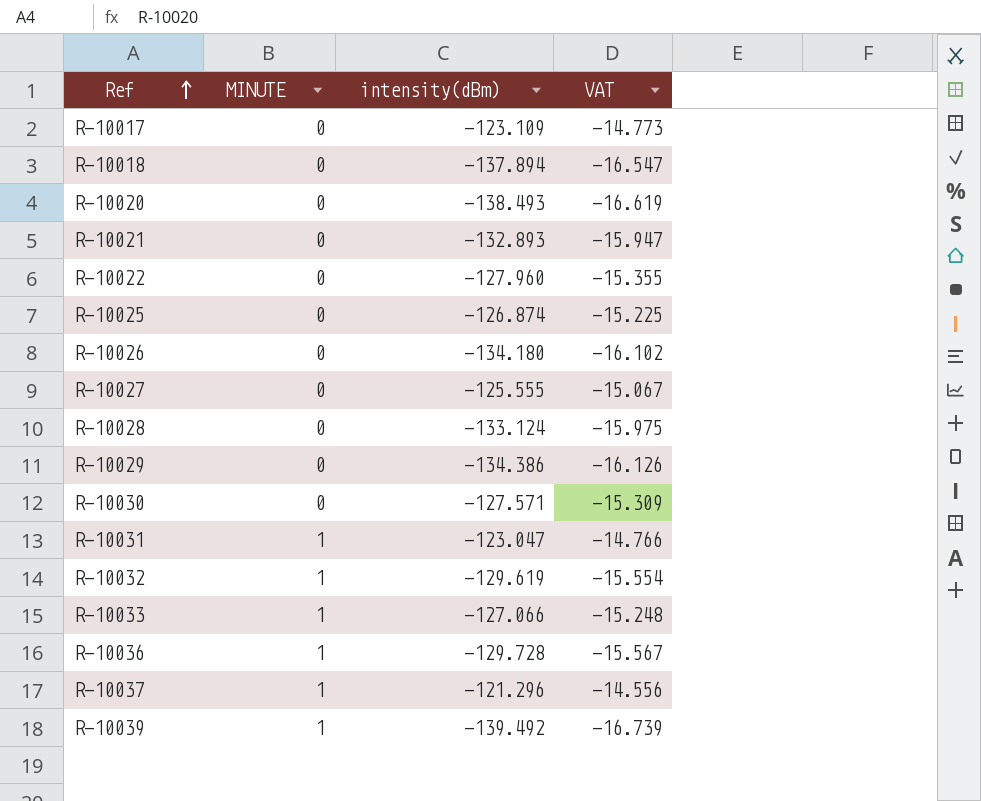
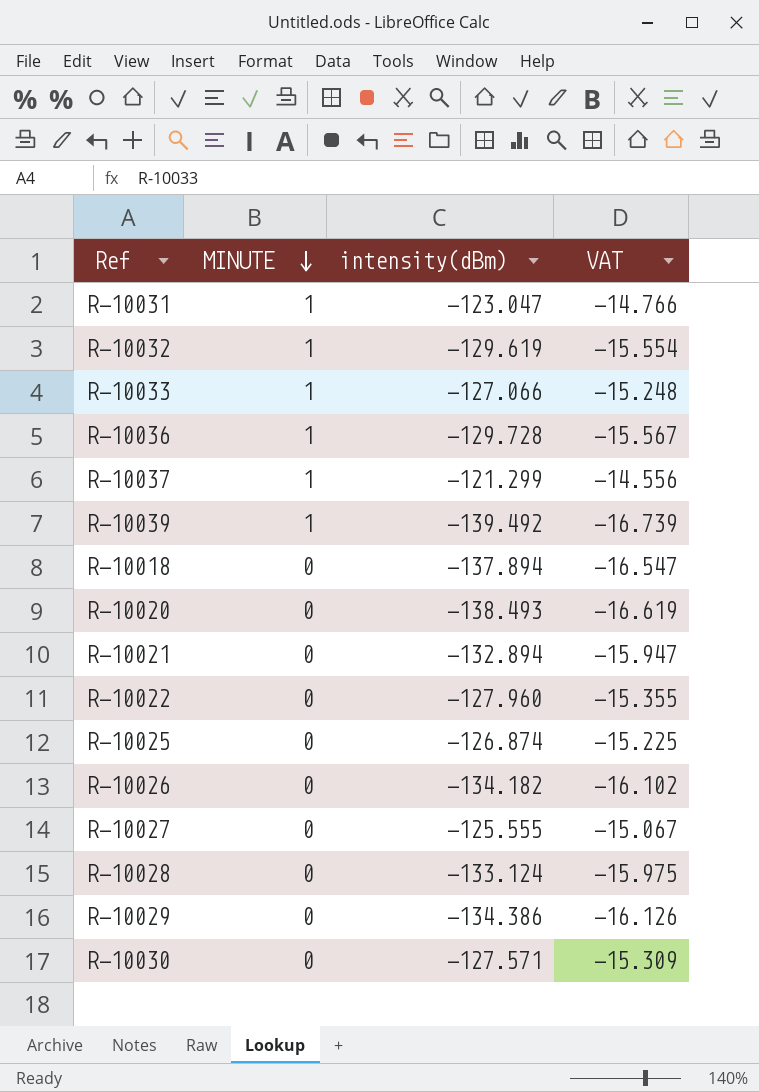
row order: Ref ascending -> MINUTE descending
row R-10017: 0 | -123.109 | -14.773 -> none
R-10037 | intensity(dBm): -121.296 -> -121.299
R-10021 | intensity(dBm): -132.893 -> -132.894
R-10026 | intensity(dBm): -134.180 -> -134.182

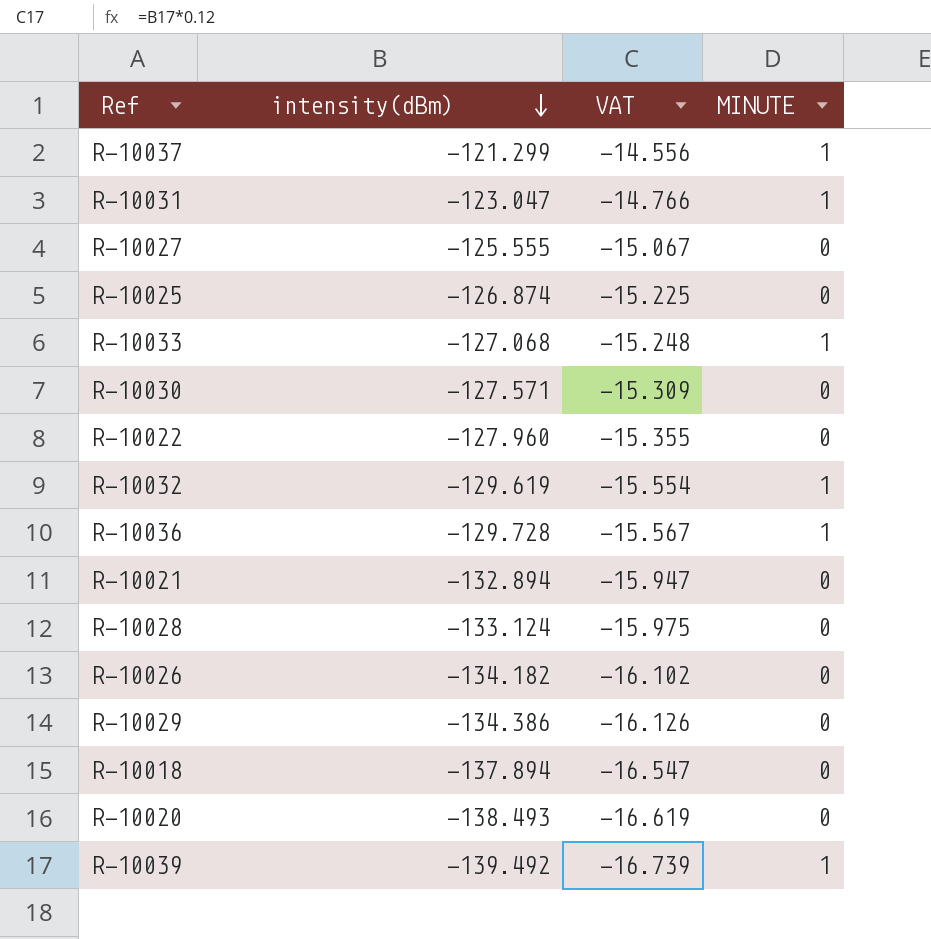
row order: MINUTE descending -> intensity(dBm) descending
column MINUTE | position: 2 -> 4
R-10033 | intensity(dBm): -127.066 -> -127.068

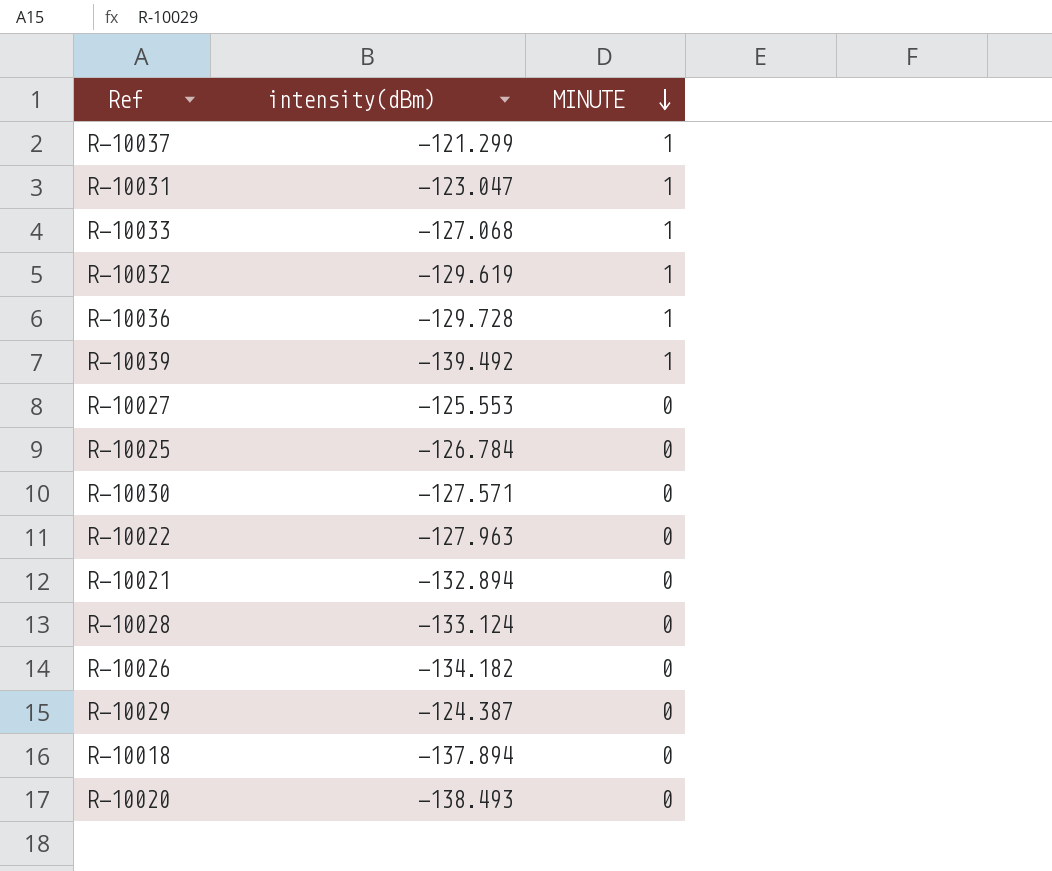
row order: intensity(dBm) descending -> MINUTE descending
column VAT | formula: [intensity(dBm)] * 0.12 -> none
R-10027 | intensity(dBm): -125.555 -> -125.553
R-10025 | intensity(dBm): -126.874 -> -126.784
R-10022 | intensity(dBm): -127.960 -> -127.963
R-10029 | intensity(dBm): -134.386 -> -124.387

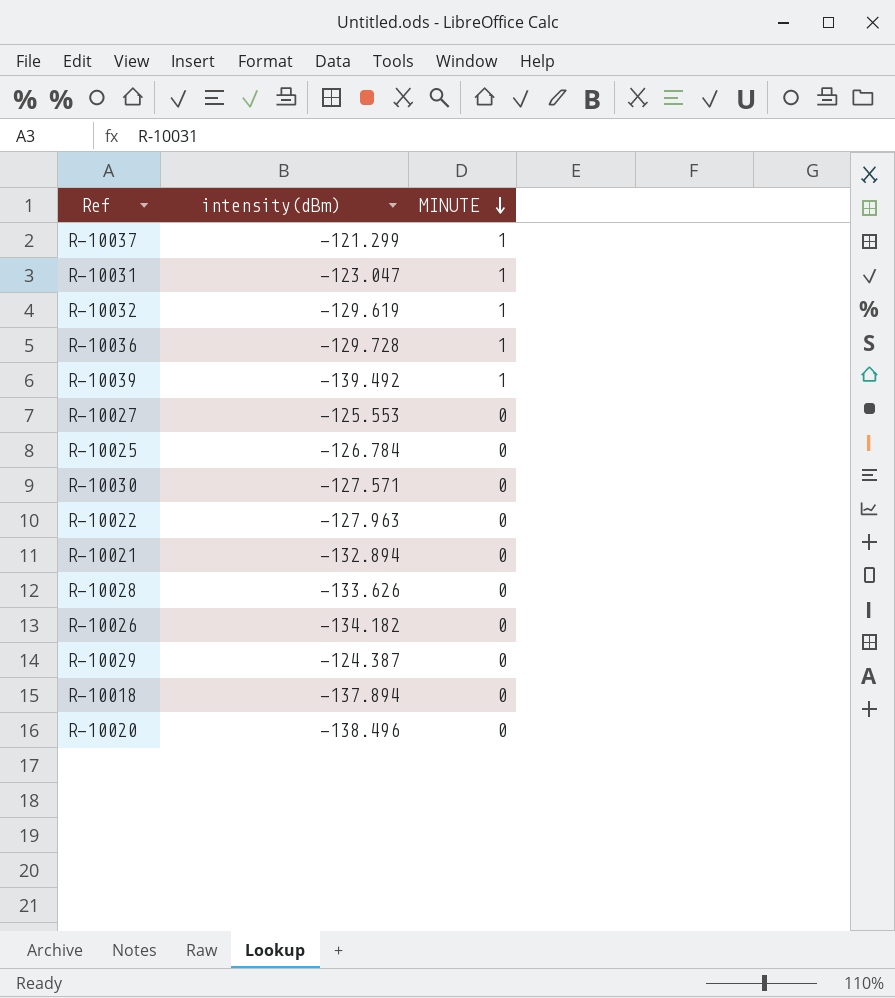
row R-10033: -127.068 | 1 -> none
R-10028 | intensity(dBm): -133.124 -> -133.626
R-10020 | intensity(dBm): -138.493 -> -138.496

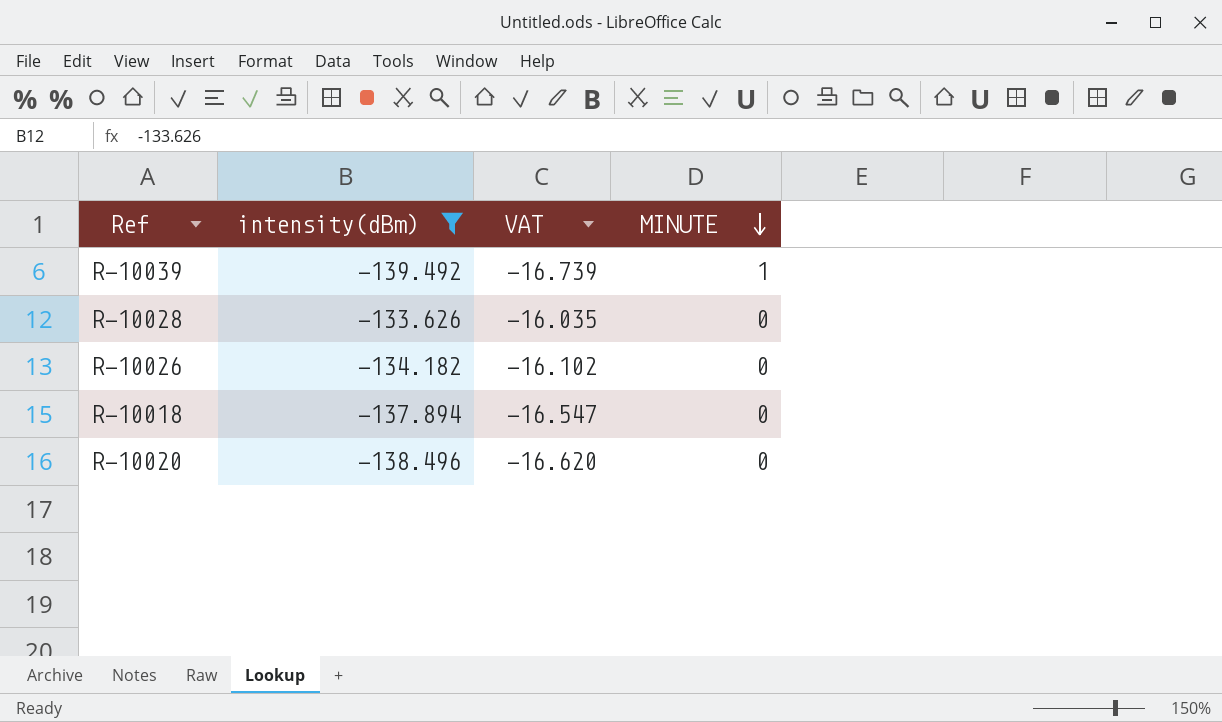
filter: none -> intensity(dBm) <= -133.626
column VAT | formula: none -> [intensity(dBm)] * 0.12

